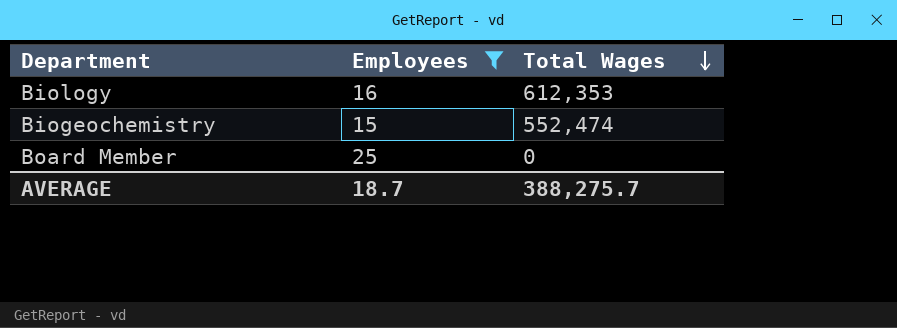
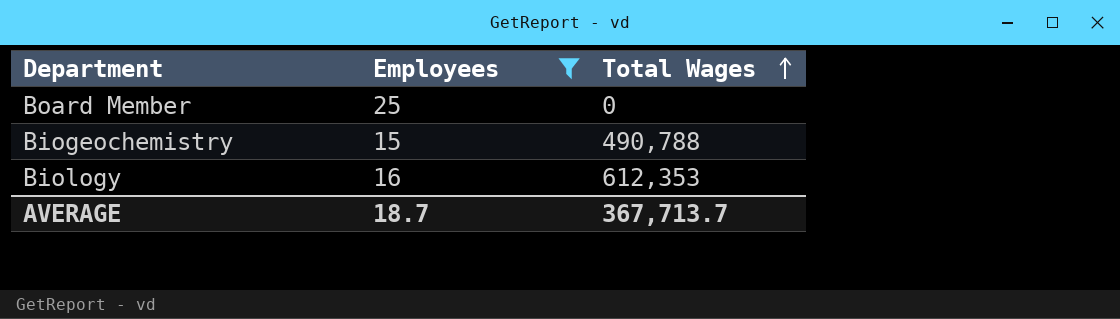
row order: Total Wages descending -> Total Wages ascending
Biogeochemistry | Total Wages: 552,474 -> 490,788
AVERAGE | Total Wages: 388,275.7 -> 367,713.7

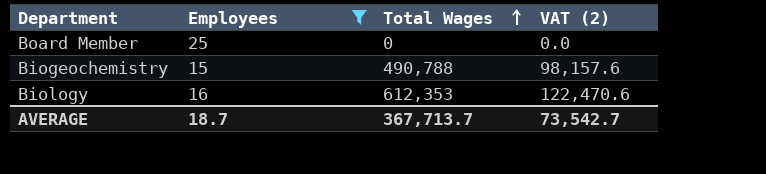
column VAT (2) | formula: none -> [Total Wages] * 0.2

